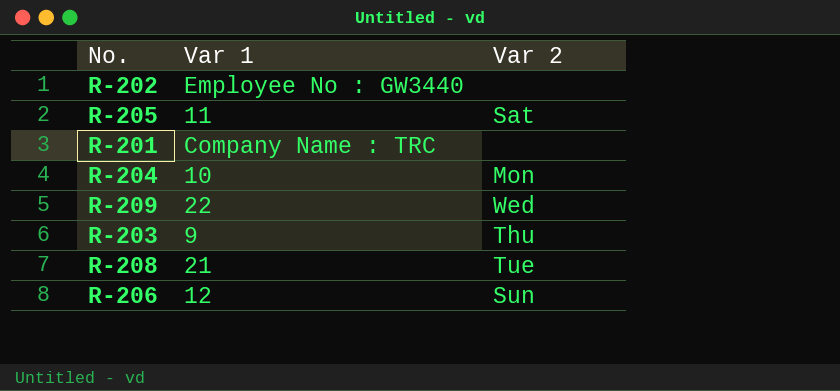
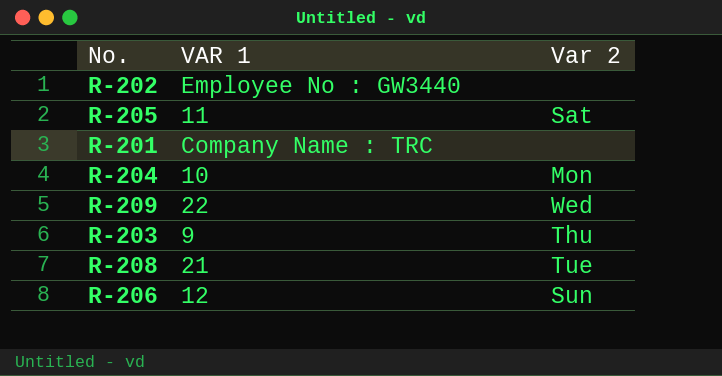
column name: Var 1 -> VAR 1

